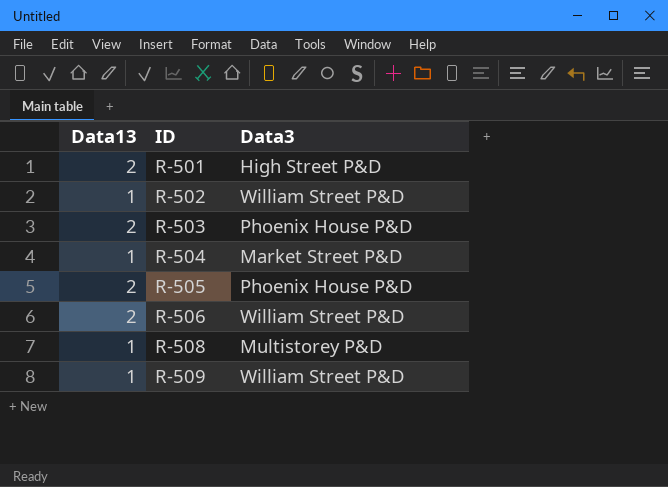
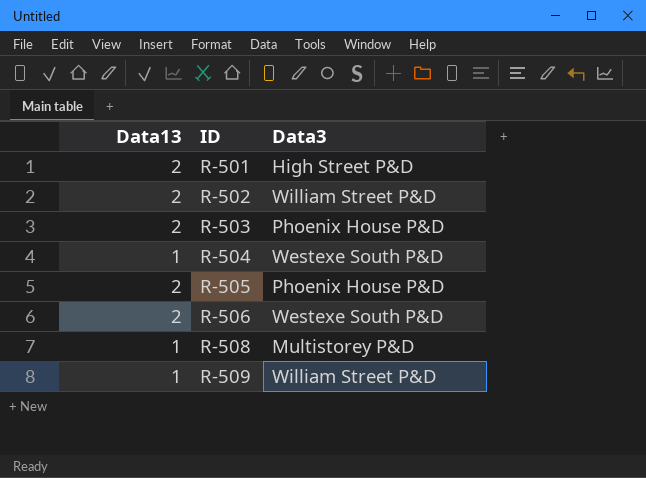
R-502 | Data13: 1 -> 2
R-504 | Data3: Market Street P&D -> Westexe South P&D
R-506 | Data3: William Street P&D -> Westexe South P&D

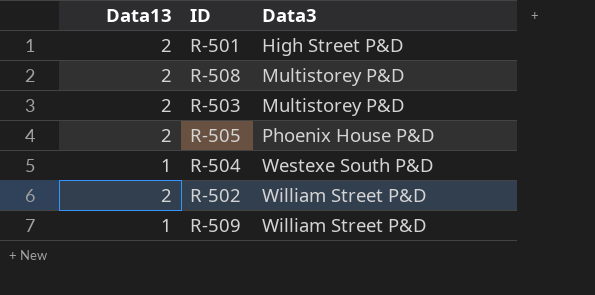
row order: ID ascending -> Data3 ascending
row R-506: 2 | Westexe South P&D -> none
R-508 | Data13: 1 -> 2
R-503 | Data3: Phoenix House P&D -> Multistorey P&D

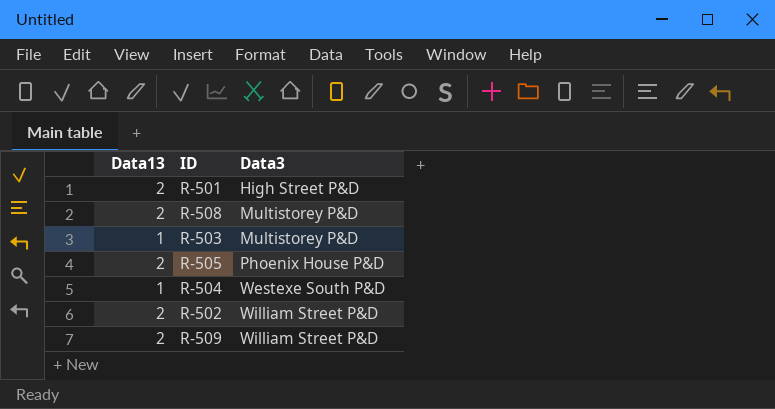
R-503 | Data13: 2 -> 1
R-509 | Data13: 1 -> 2

